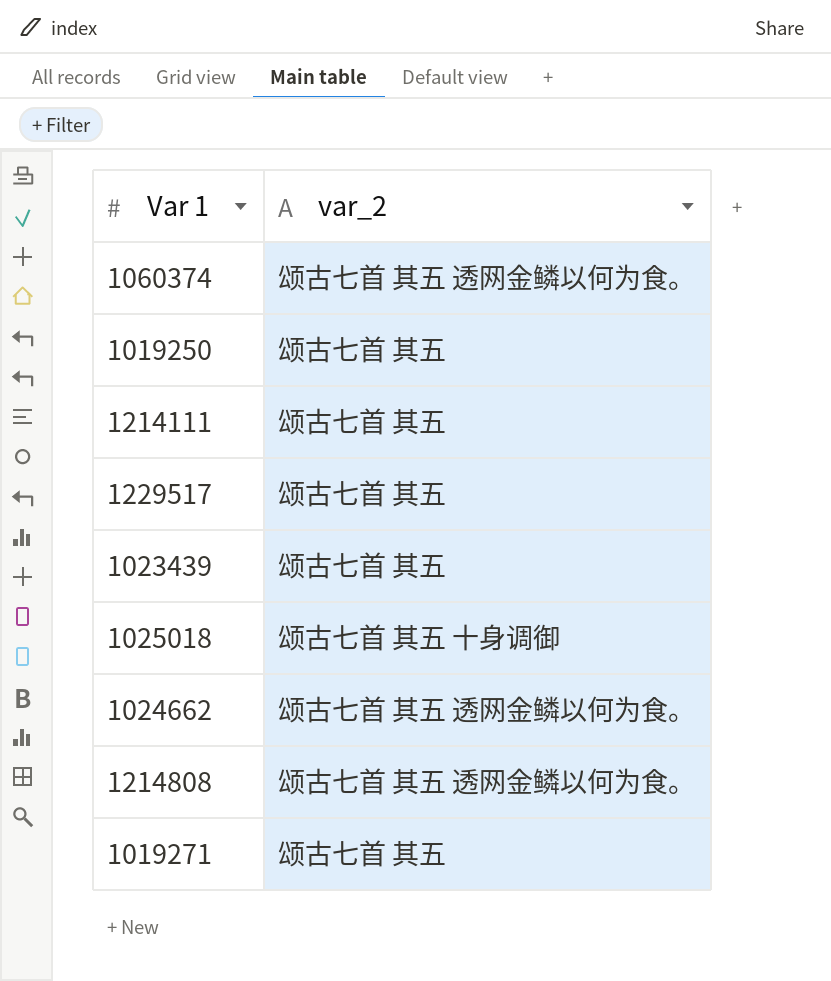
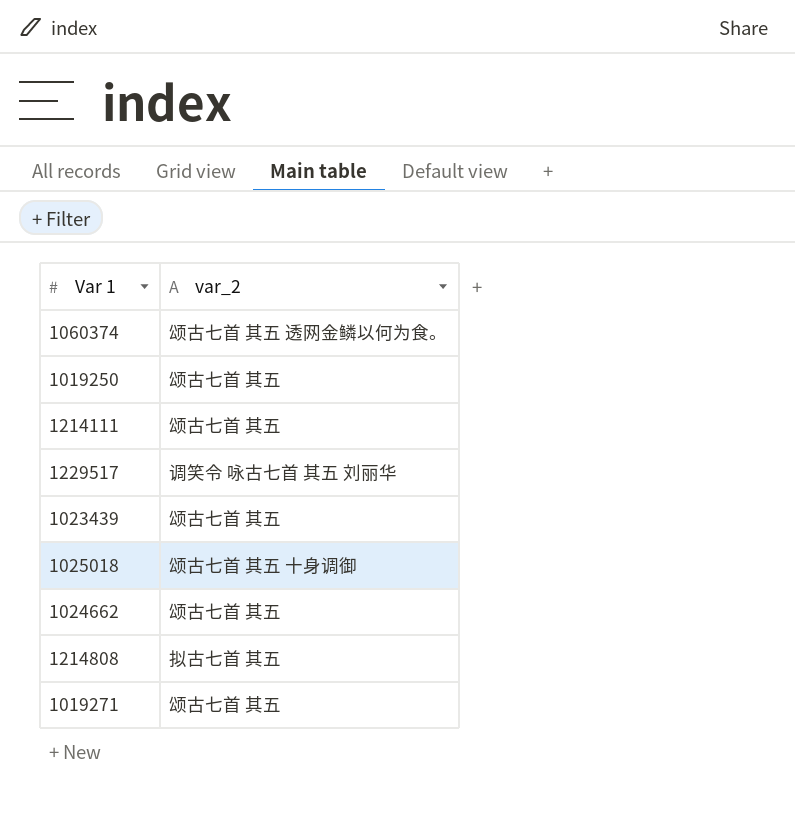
1229517 | var_2: 颂古七首 其五 -> 调笑令 咏古七首 其五 刘丽华
1024662 | var_2: 颂古七首 其五 透网金鳞以何为食。 -> 颂古七首 其五
1214808 | var_2: 颂古七首 其五 透网金鳞以何为食。 -> 拟古七首 其五

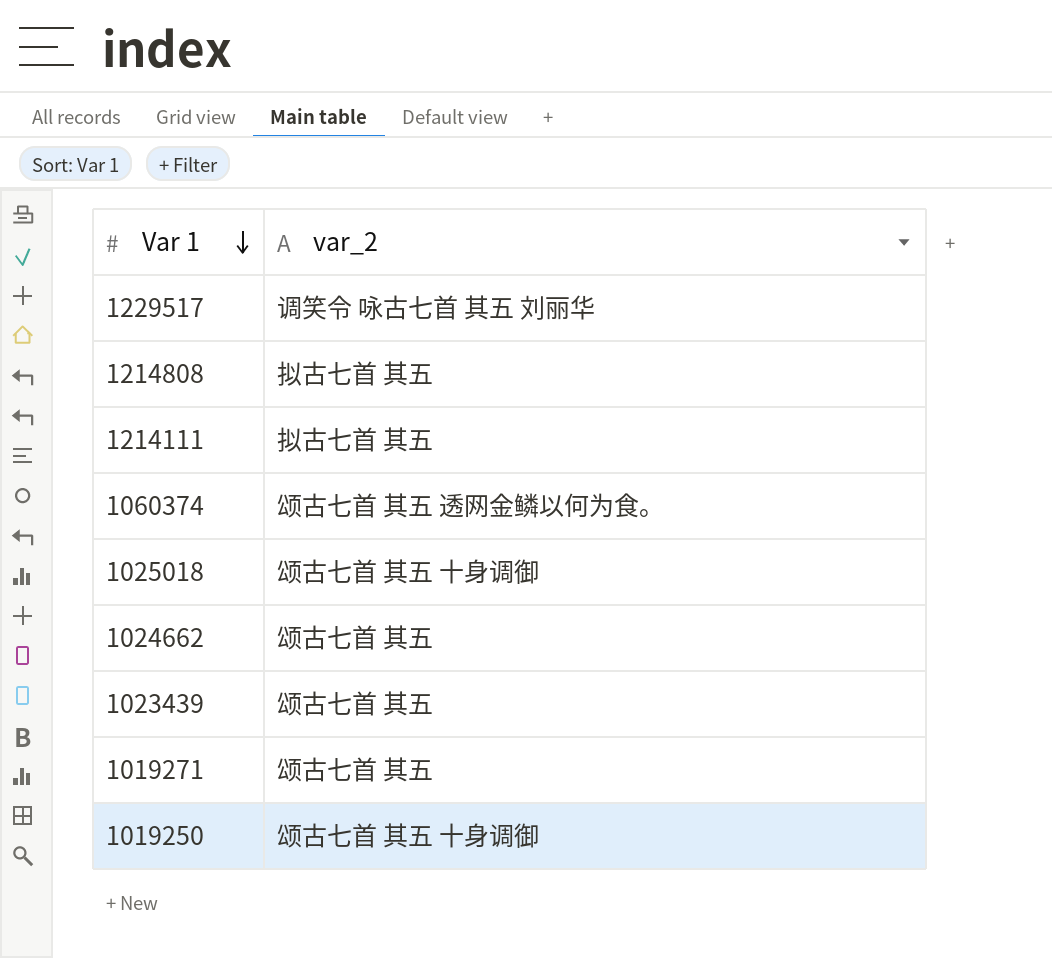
row order: none -> Var 1 descending
1214111 | var_2: 颂古七首 其五 -> 拟古七首 其五
1019250 | var_2: 颂古七首 其五 -> 颂古七首 其五 十身调御

